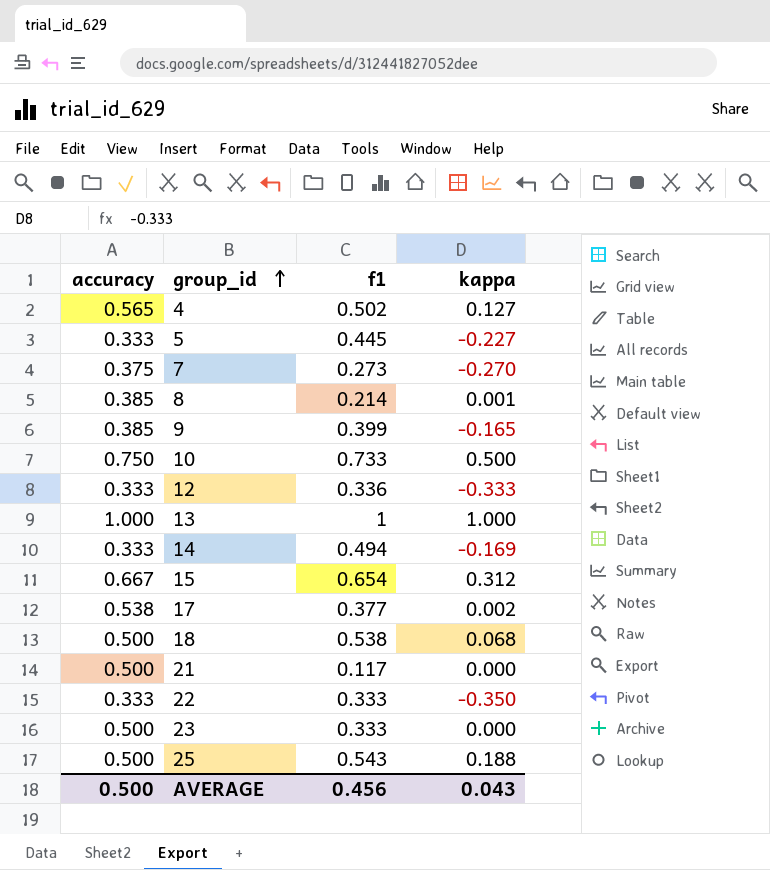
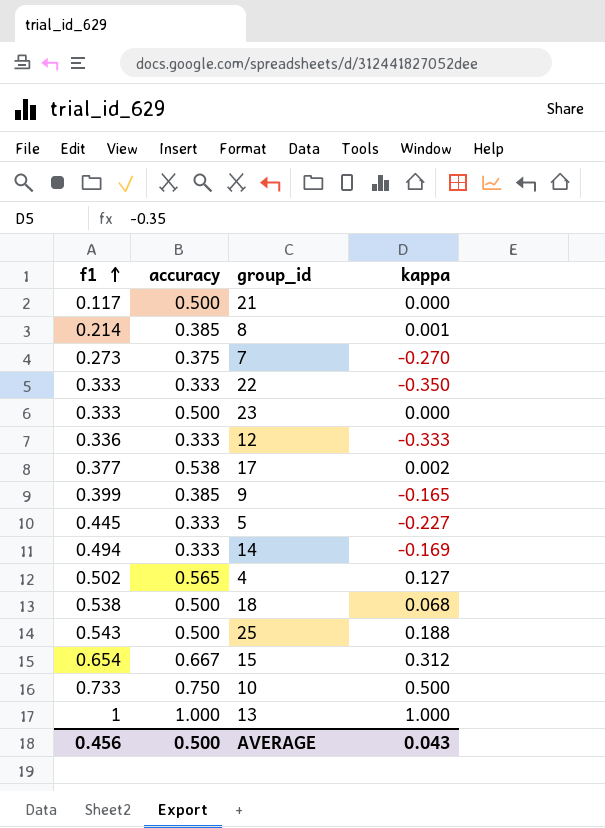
row order: group_id ascending -> f1 ascending
column f1 | position: 3 -> 1

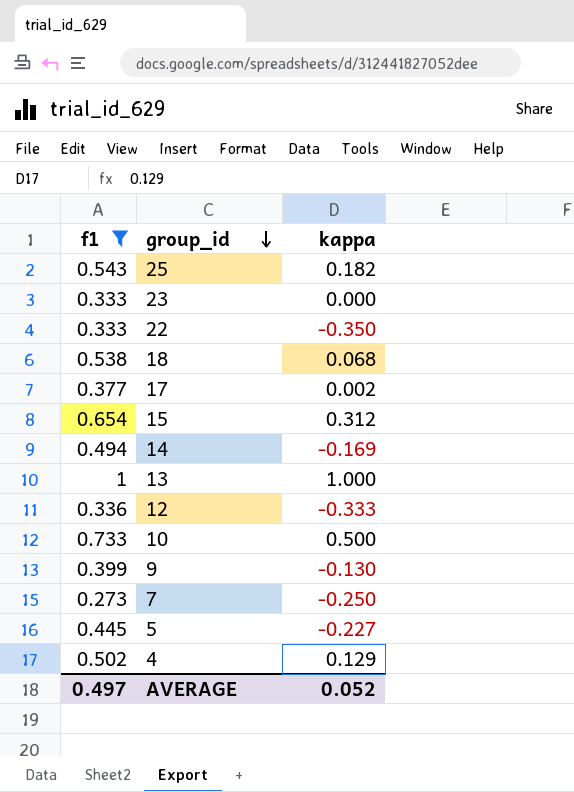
filter: none -> f1 >= 0.273
row order: f1 ascending -> group_id descending
column accuracy | position: 2 -> none
25 | kappa: 0.188 -> 0.182
9 | kappa: -0.165 -> -0.130
7 | kappa: -0.270 -> -0.250
4 | kappa: 0.127 -> 0.129
AVERAGE | f1: 0.456 -> 0.497
AVERAGE | kappa: 0.043 -> 0.052

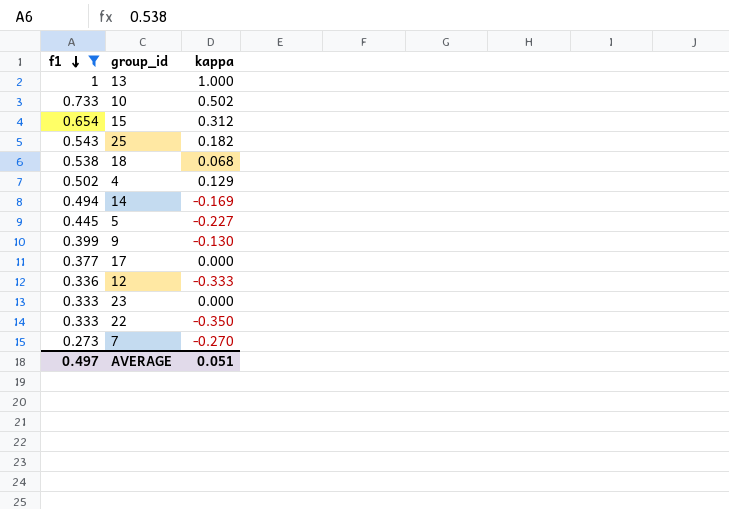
row order: group_id descending -> f1 descending
10 | kappa: 0.500 -> 0.502
17 | kappa: 0.002 -> 0.000
7 | kappa: -0.250 -> -0.270
AVERAGE | kappa: 0.052 -> 0.051

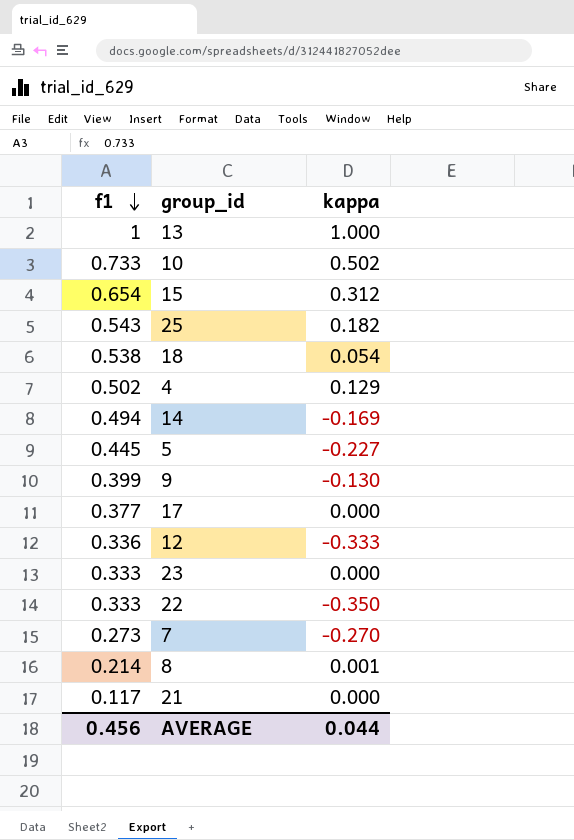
filter: f1 >= 0.273 -> none
18 | kappa: 0.068 -> 0.054
AVERAGE | f1: 0.497 -> 0.456
AVERAGE | kappa: 0.051 -> 0.044

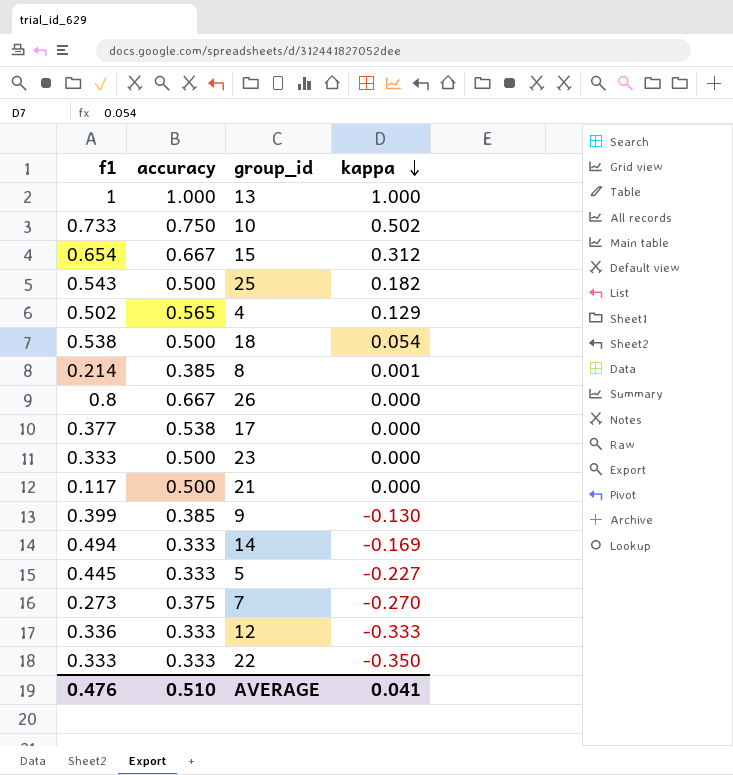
row order: f1 descending -> kappa descending
column accuracy | position: none -> 2
row 26: none -> 0.8 | 0.667 | 0.000
AVERAGE | f1: 0.456 -> 0.476
AVERAGE | kappa: 0.044 -> 0.041

